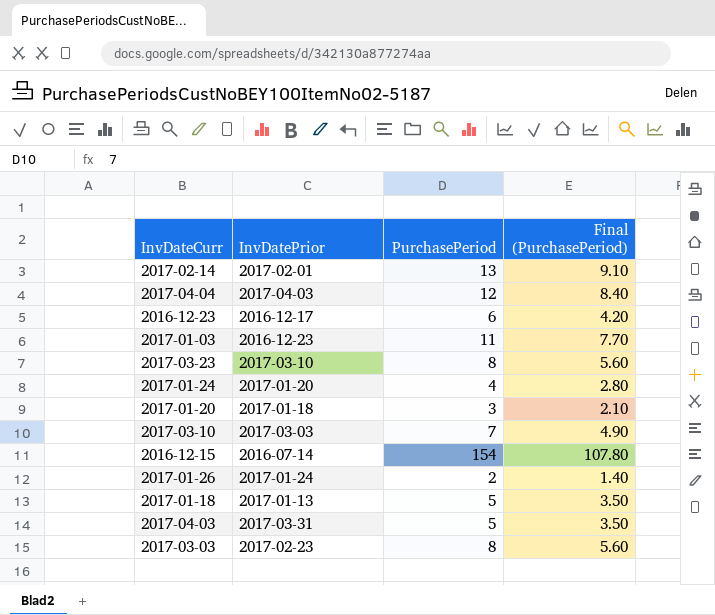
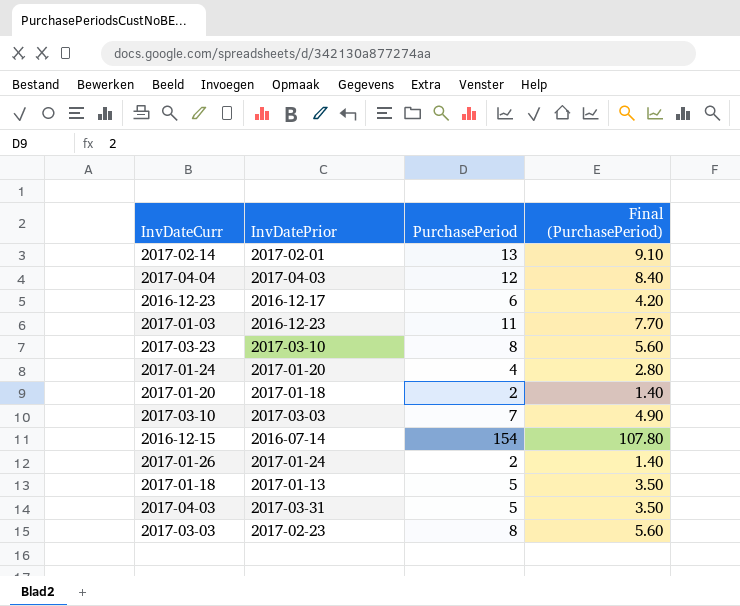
2017-01-20 | PurchasePeriod: 3 -> 2
2017-01-20 | Final (PurchasePeriod): 2.10 -> 1.40

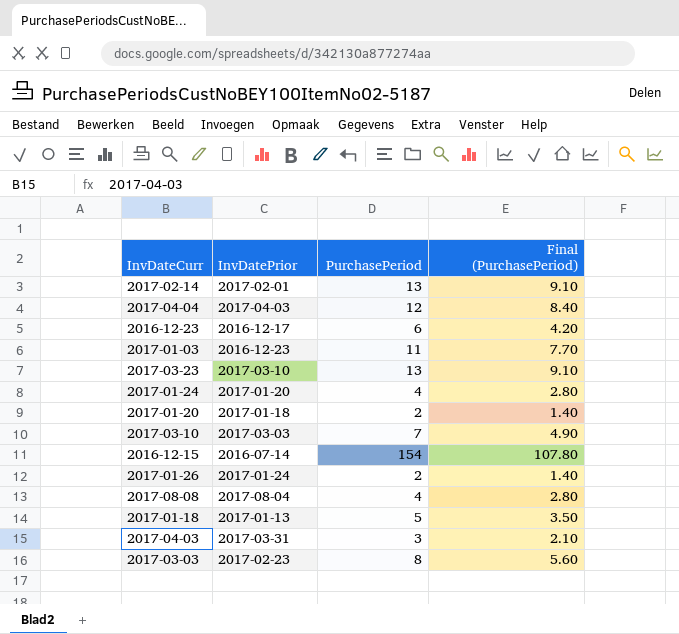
2017-03-23 | PurchasePeriod: 8 -> 13
2017-03-23 | Final (PurchasePeriod): 5.60 -> 9.10
row 2017-08-08: none -> 2017-08-04 | 4 | 2.80
2017-04-03 | PurchasePeriod: 5 -> 3
2017-04-03 | Final (PurchasePeriod): 3.50 -> 2.10

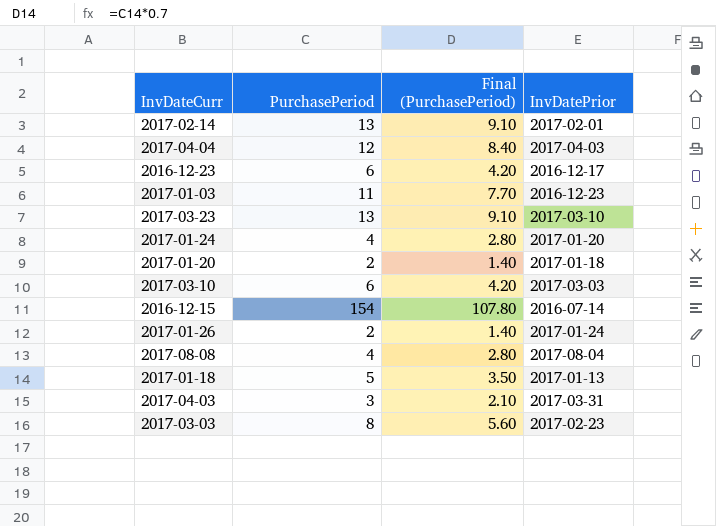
column InvDatePrior | position: 2 -> 4
2017-03-10 | PurchasePeriod: 7 -> 6
2017-03-10 | Final (PurchasePeriod): 4.90 -> 4.20

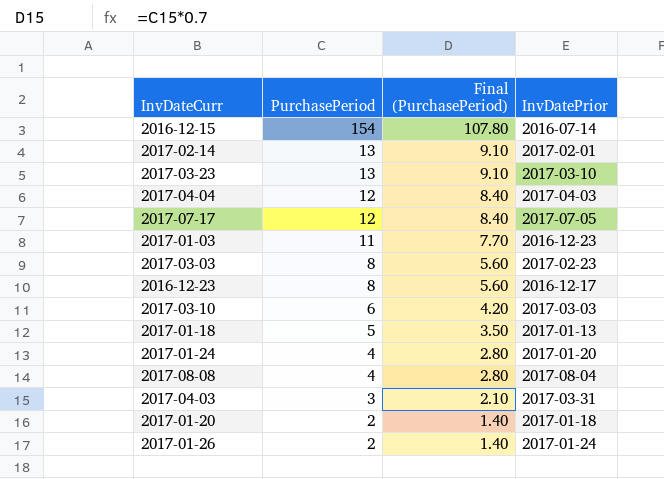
row order: none -> PurchasePeriod descending
row 2017-07-17: none -> 12 | 8.40 | 2017-07-05
2016-12-23 | PurchasePeriod: 6 -> 8
2016-12-23 | Final (PurchasePeriod): 4.20 -> 5.60

